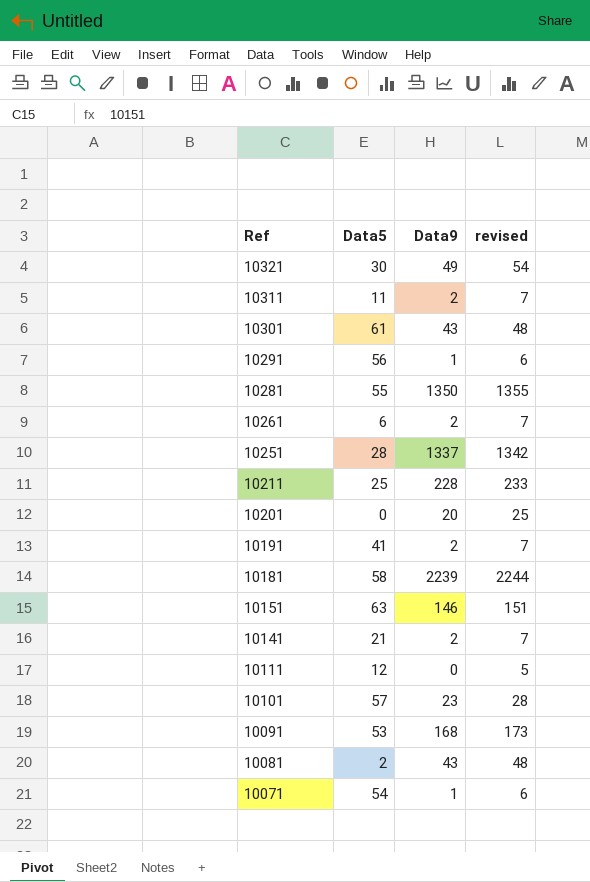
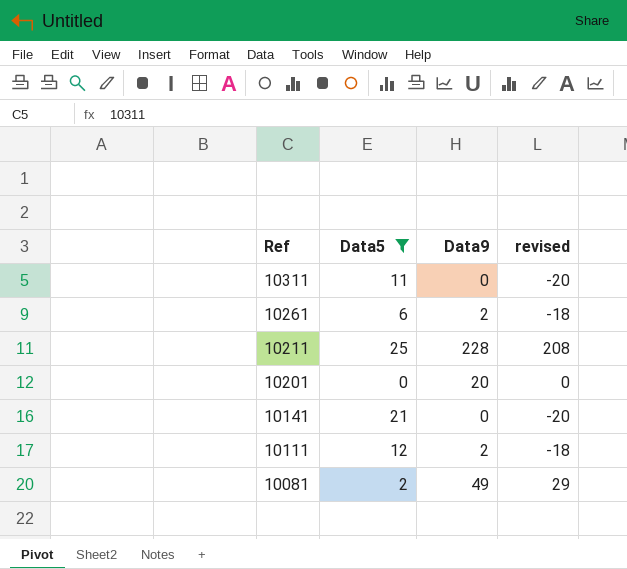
filter: none -> Data5 <= 25
column revised | formula: [Data9] + 5 -> [Data9] - 20
10311 | Data9: 2 -> 0
10141 | Data9: 2 -> 0
10111 | Data9: 0 -> 2
10081 | Data9: 43 -> 49

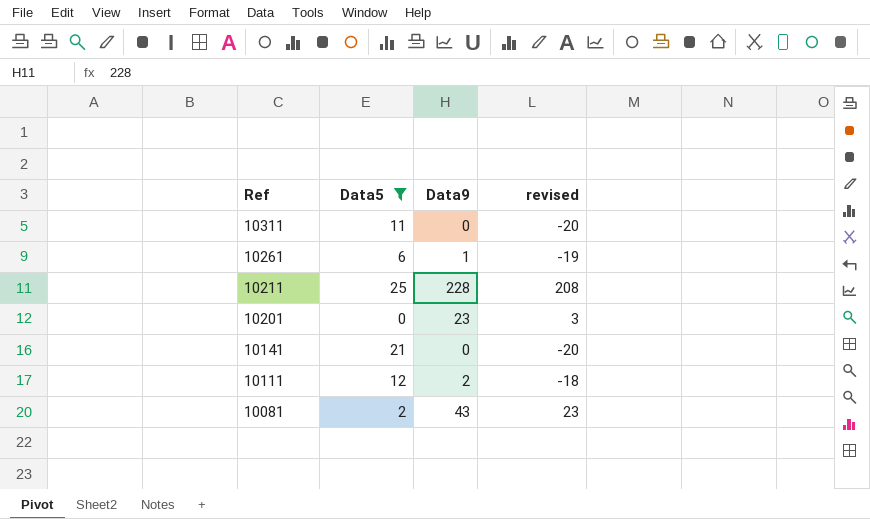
10261 | Data9: 2 -> 1
10261 | revised: -18 -> -19
10201 | Data9: 20 -> 23
10201 | revised: 0 -> 3
10081 | Data9: 49 -> 43
10081 | revised: 29 -> 23

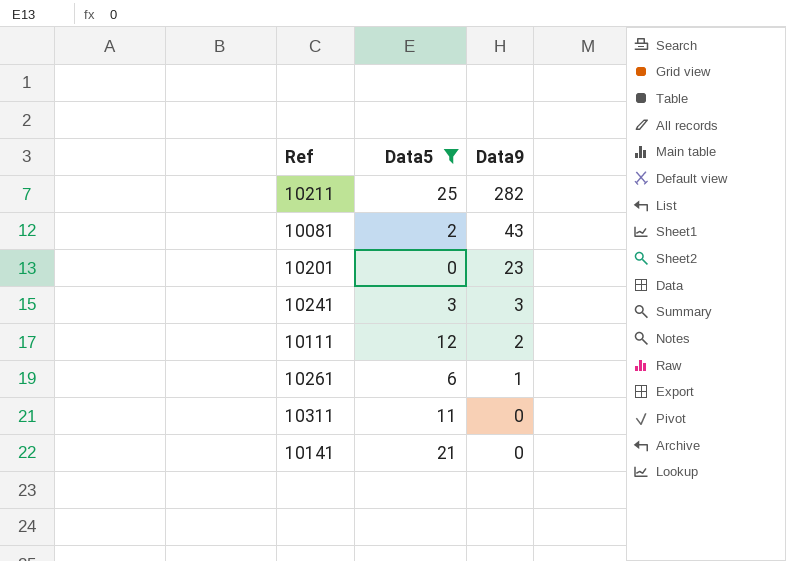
row order: Ref descending -> Data9 descending
column revised | formula: [Data9] - 20 -> none
10211 | Data9: 228 -> 282
row 10241: none -> 3 | 3

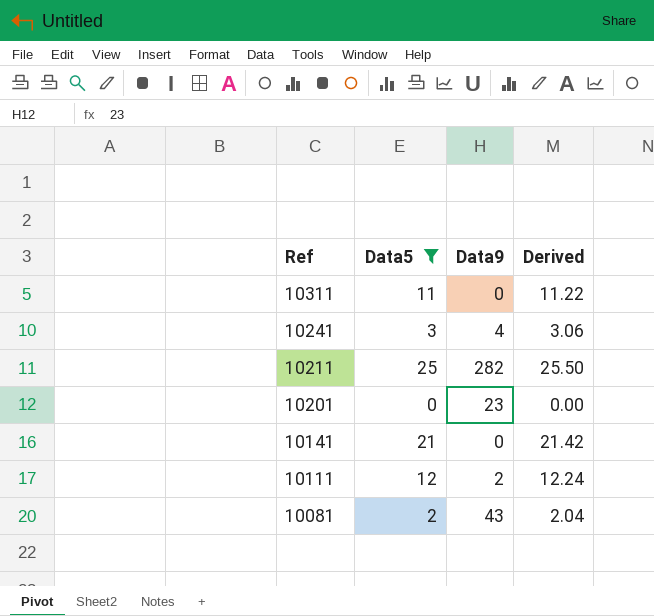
row order: Data9 descending -> Ref descending
column Derived | formula: none -> [Data5] * 1.02
row 10261: 6 | 1 -> none
10241 | Data9: 3 -> 4

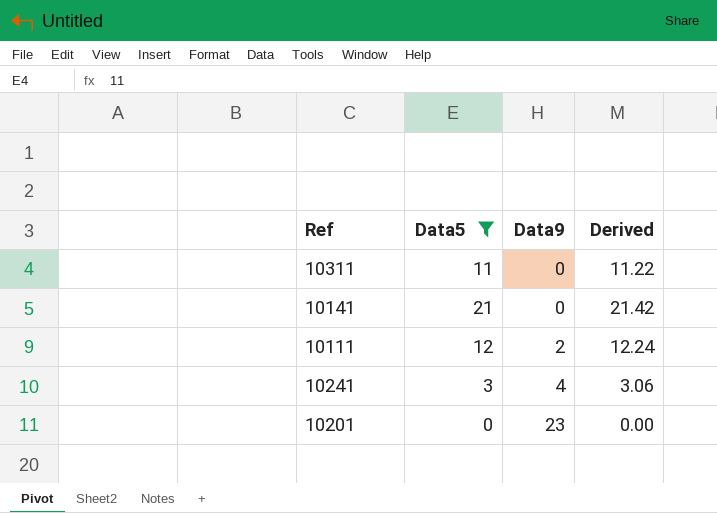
row order: Ref descending -> Data9 ascending
row 10211: 25 | 282 | 25.50 -> none
row 10081: 2 | 43 | 2.04 -> none

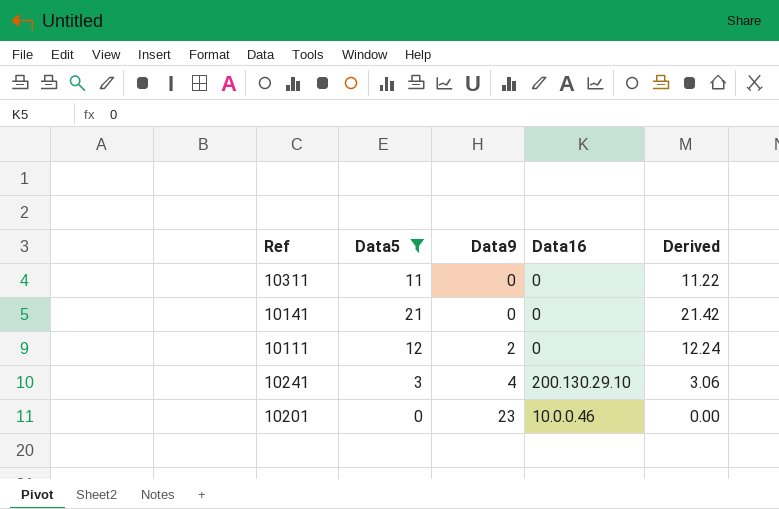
column Data16 | position: none -> 4

